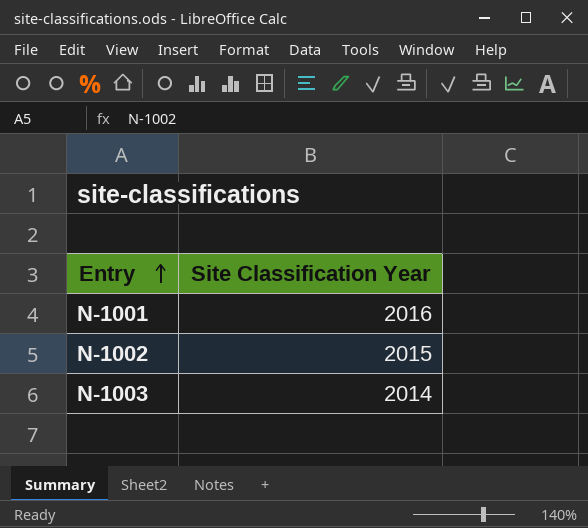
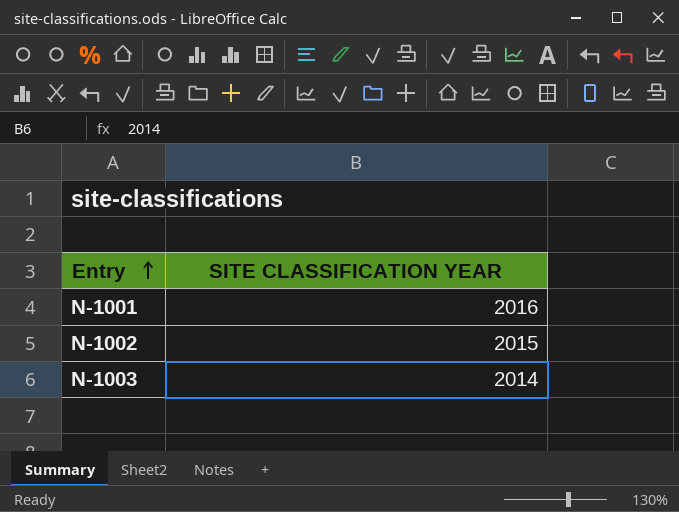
column name: Site Classification Year -> SITE CLASSIFICATION YEAR

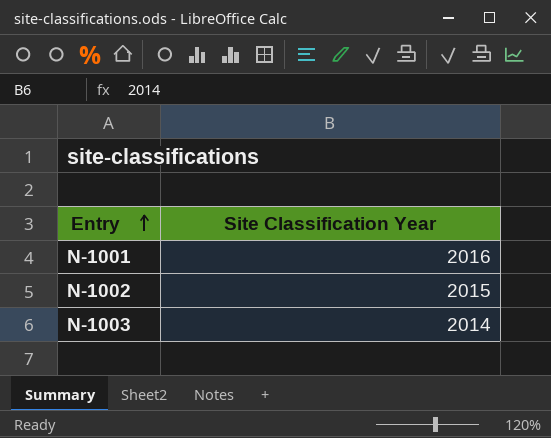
column name: SITE CLASSIFICATION YEAR -> Site Classification Year

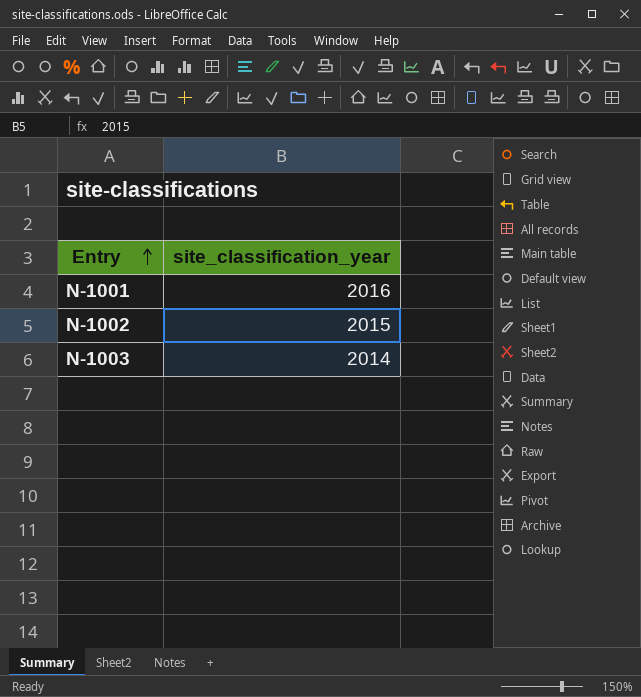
column name: Site Classification Year -> site_classification_year

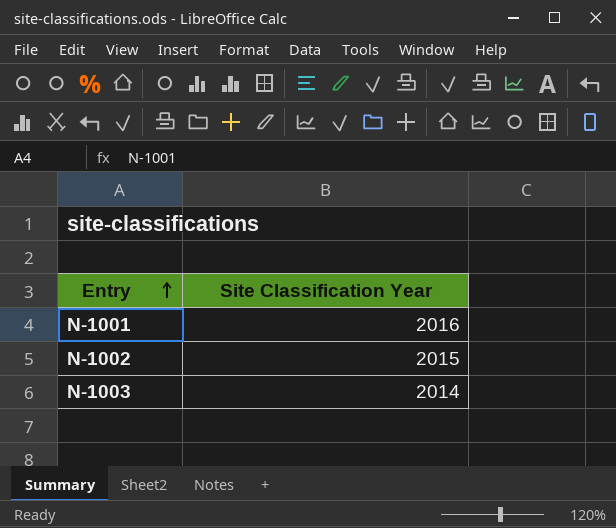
column name: site_classification_year -> Site Classification Year

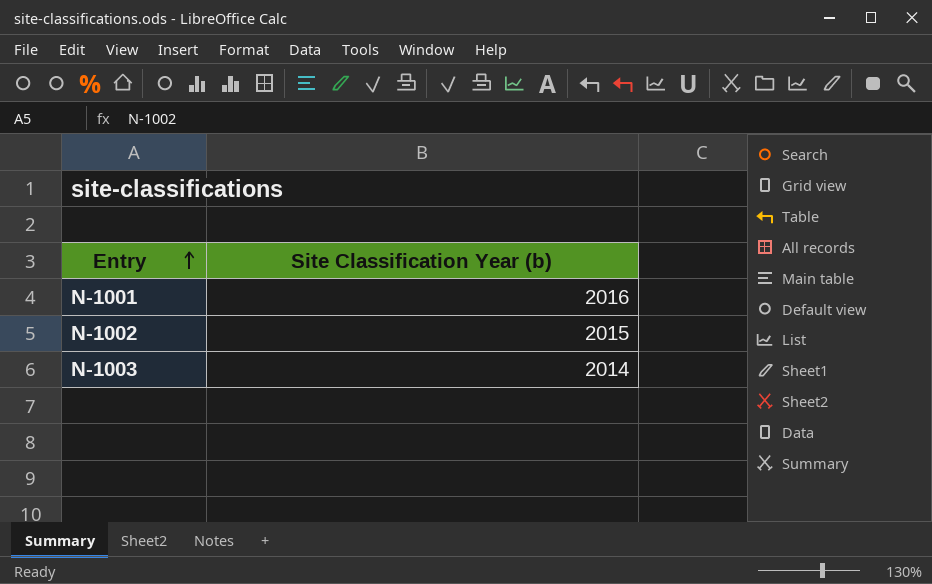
column name: Site Classification Year -> Site Classification Year (b)

